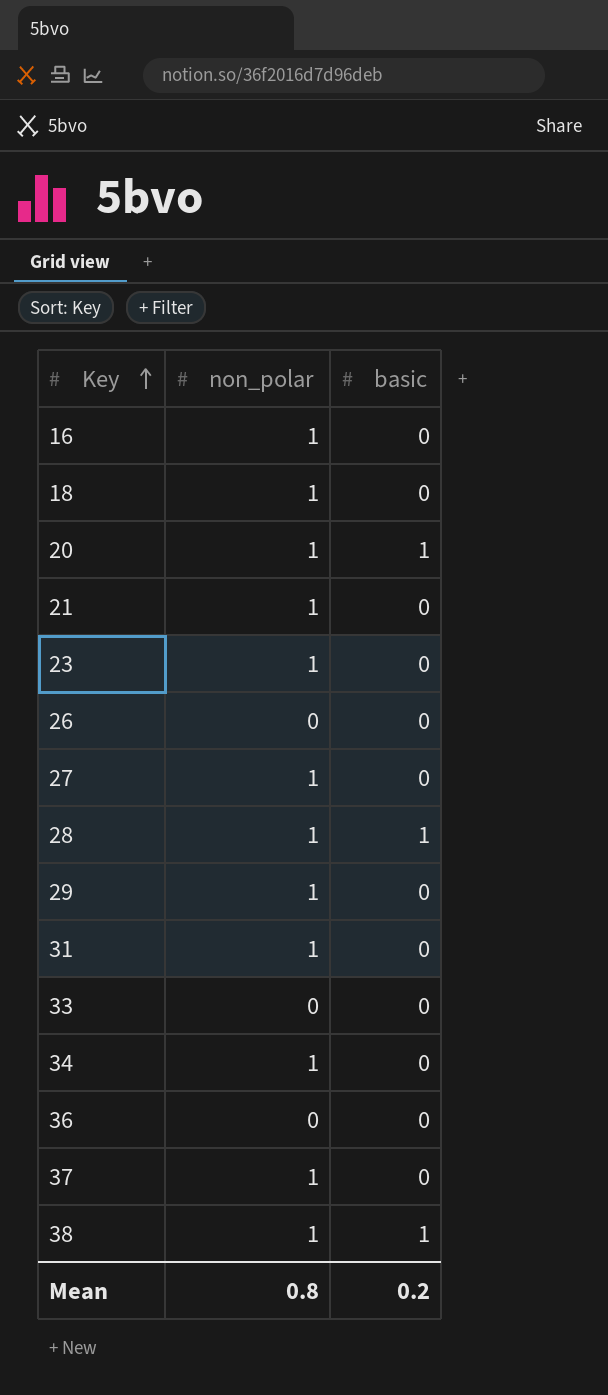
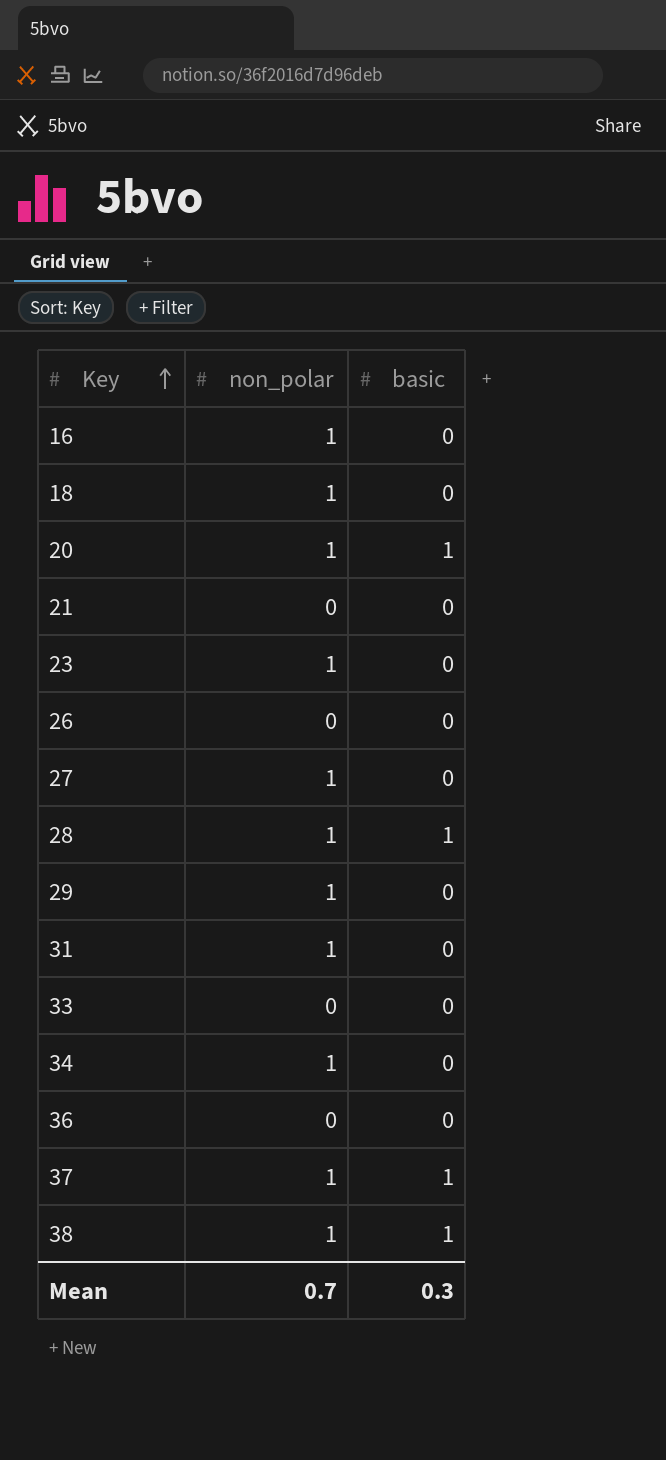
21 | non_polar: 1 -> 0
37 | basic: 0 -> 1
Mean | non_polar: 0.8 -> 0.7
Mean | basic: 0.2 -> 0.3

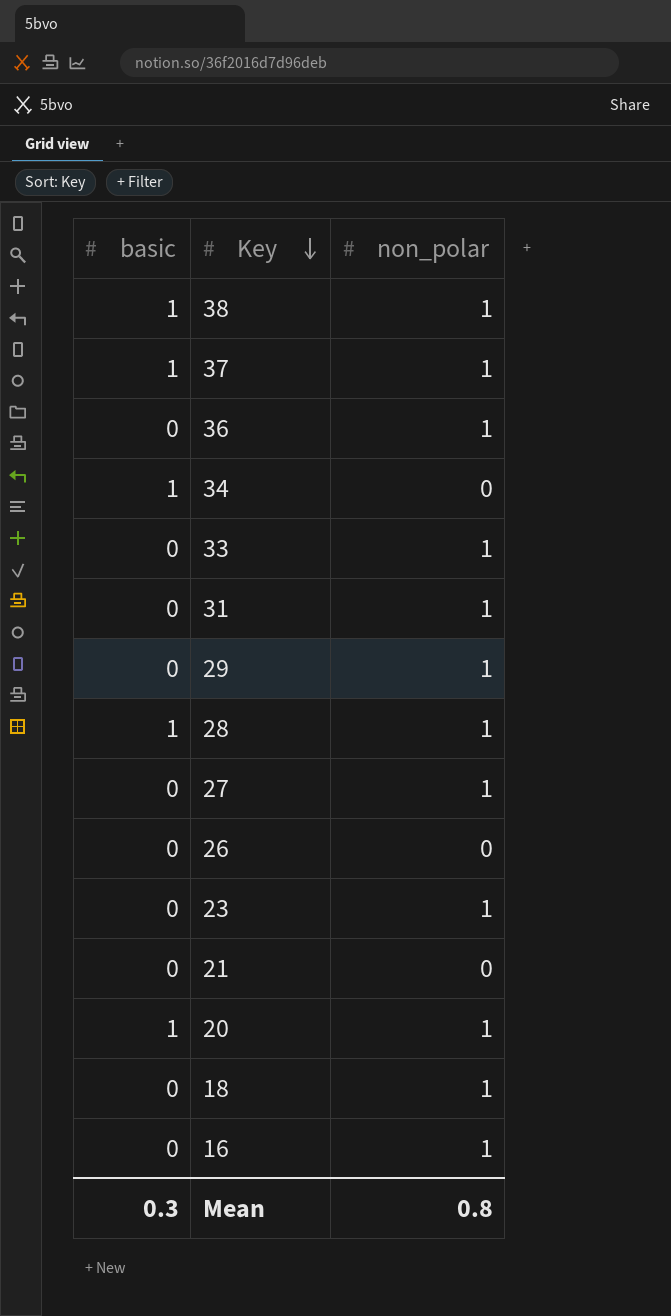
row order: Key ascending -> Key descending
column basic | position: 3 -> 1
36 | non_polar: 0 -> 1
34 | basic: 0 -> 1
34 | non_polar: 1 -> 0
33 | non_polar: 0 -> 1
Mean | non_polar: 0.7 -> 0.8

